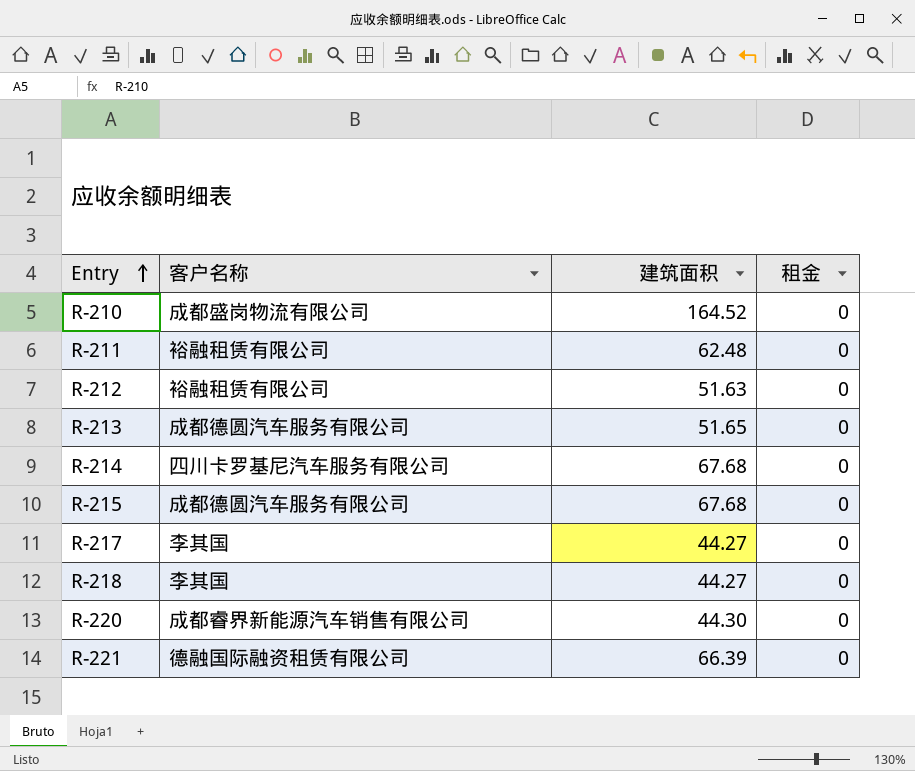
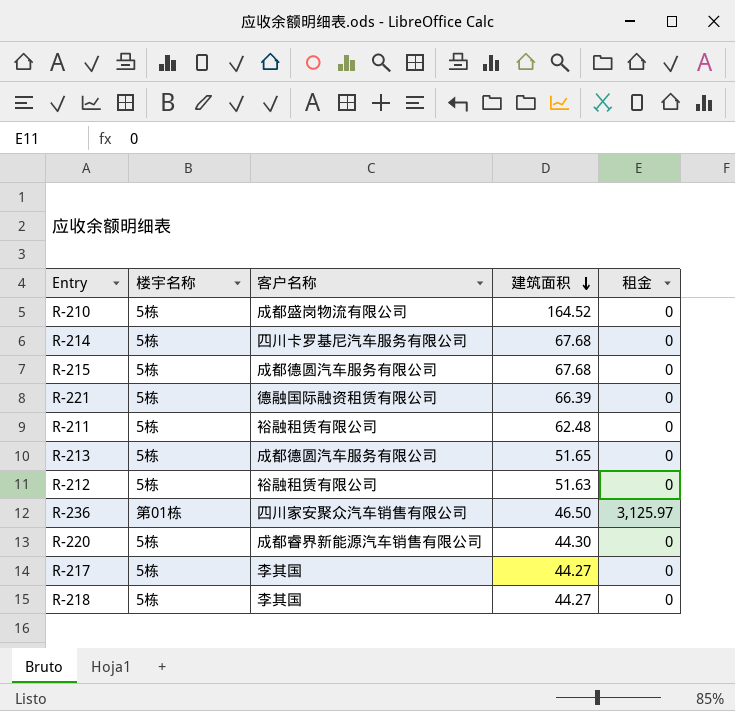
row order: Entry ascending -> 建筑面积 descending
column 楼宇名称 | position: none -> 2
row R-236: none -> 第01栋 | 四川家安聚众汽车销售有限公司 | 46.50 | 3,125.97

